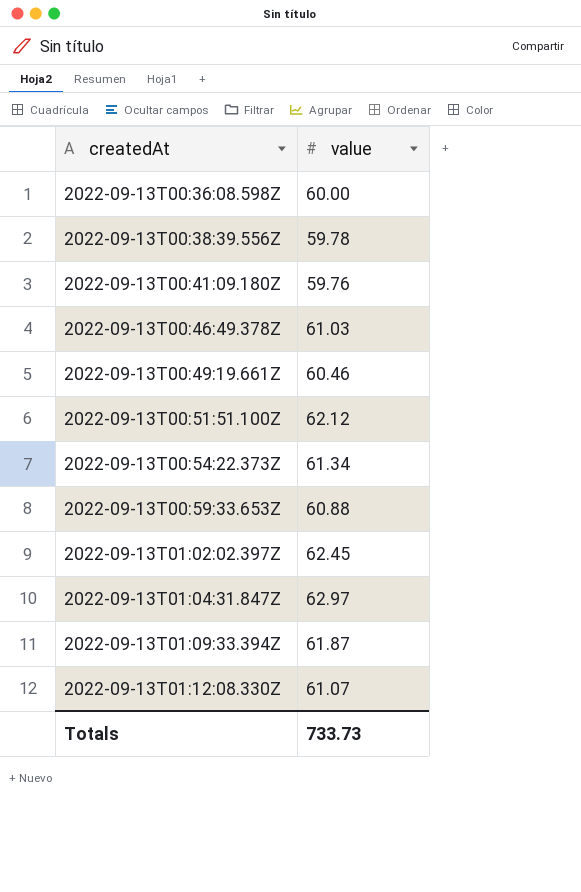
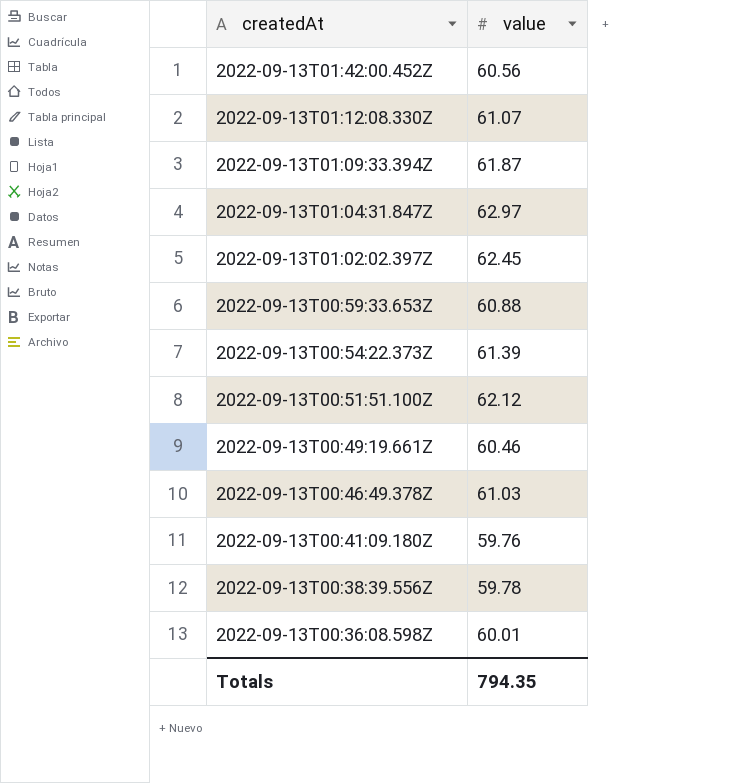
row order: createdAt ascending -> createdAt descending
row 2022-09-13T01:42:00.452Z: none -> 60.56
2022-09-13T00:54:22.373Z | value: 61.34 -> 61.39
2022-09-13T00:36:08.598Z | value: 60.00 -> 60.01
Totals | value: 733.73 -> 794.35

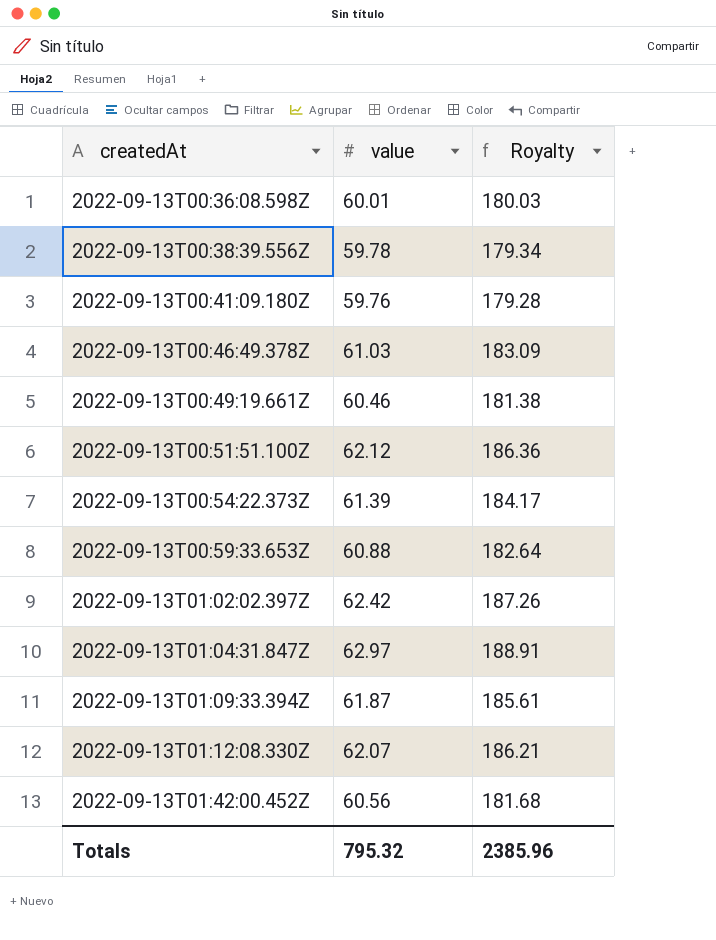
row order: createdAt descending -> createdAt ascending
column Royalty | formula: none -> [value] * 3
2022-09-13T01:02:02.397Z | value: 62.45 -> 62.42
2022-09-13T01:12:08.330Z | value: 61.07 -> 62.07
Totals | value: 794.35 -> 795.32

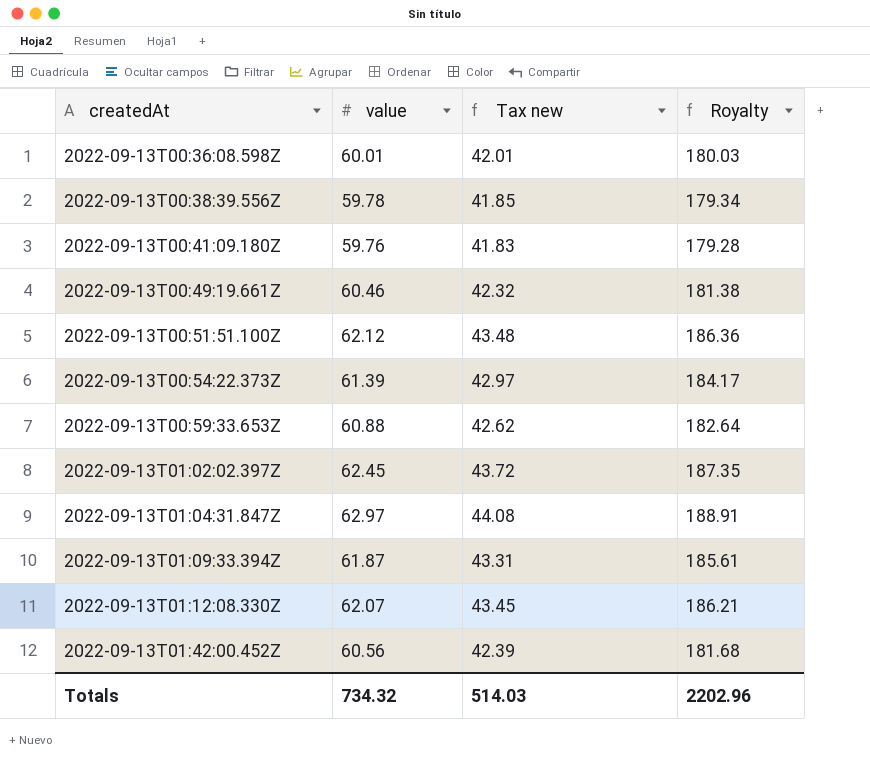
column Tax new | formula: none -> [value] * 0.7
row 2022-09-13T00:46:49.378Z: 61.03 | 183.09 -> none
2022-09-13T01:02:02.397Z | value: 62.42 -> 62.45
2022-09-13T01:02:02.397Z | Royalty: 187.26 -> 187.35
Totals | value: 795.32 -> 734.32
Totals | Royalty: 2385.96 -> 2202.96

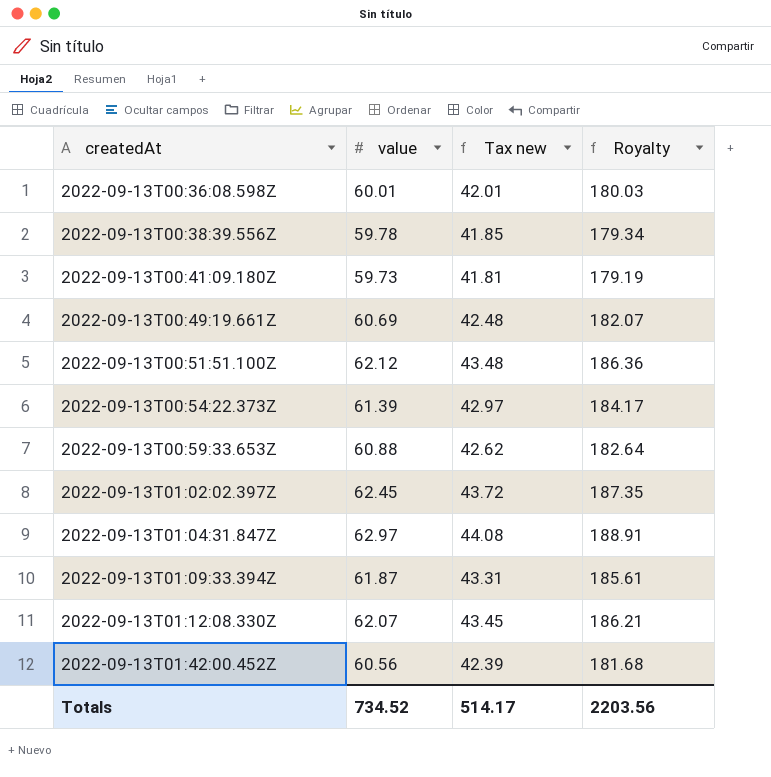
2022-09-13T00:41:09.180Z | value: 59.76 -> 59.73
2022-09-13T00:41:09.180Z | Tax new: 41.83 -> 41.81
2022-09-13T00:41:09.180Z | Royalty: 179.28 -> 179.19
2022-09-13T00:49:19.661Z | value: 60.46 -> 60.69
2022-09-13T00:49:19.661Z | Tax new: 42.32 -> 42.48
2022-09-13T00:49:19.661Z | Royalty: 181.38 -> 182.07
Totals | value: 734.32 -> 734.52
Totals | Tax new: 514.03 -> 514.17
Totals | Royalty: 2202.96 -> 2203.56

